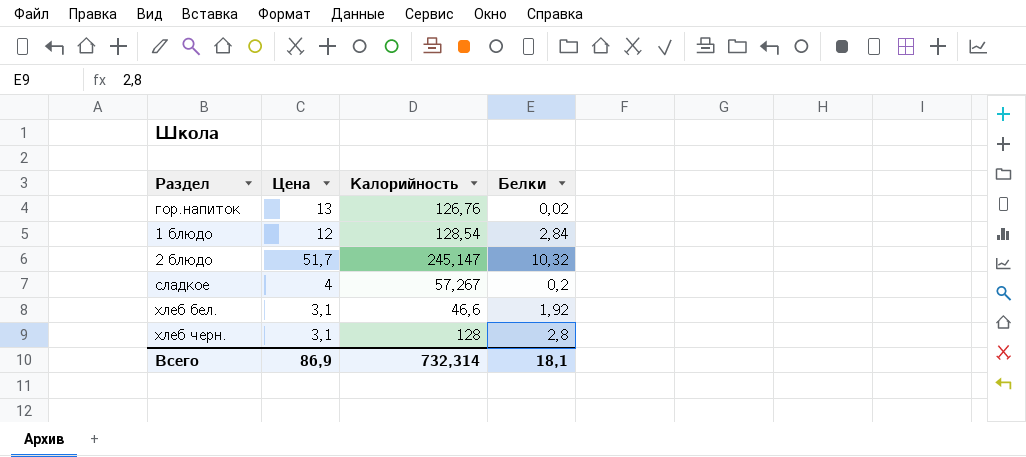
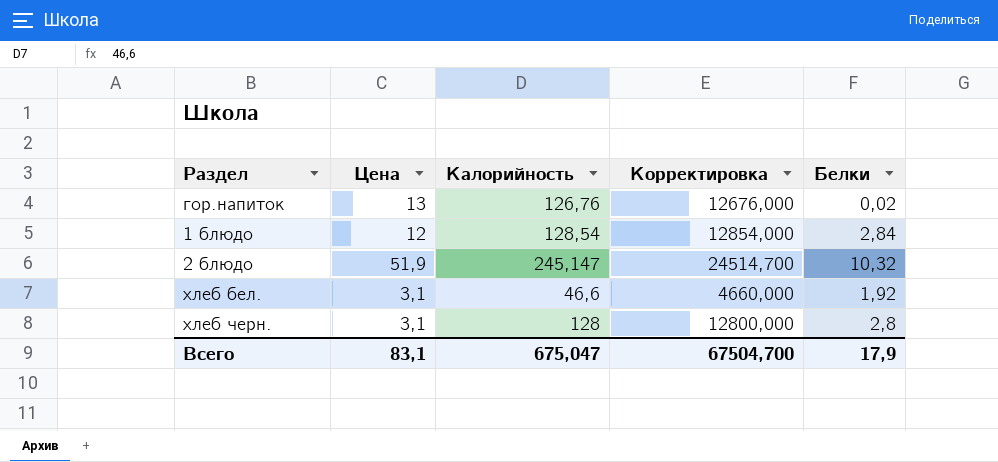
column Корректировка | formula: none -> [Калорийность] * 100
row сладкое: 4 | 57,267 | 0,2 -> none
2 блюдо | Цена: 51,7 -> 51,9
Всего | Цена: 86,9 -> 83,1
Всего | Калорийность: 732,314 -> 675,047
Всего | Белки: 18,1 -> 17,9

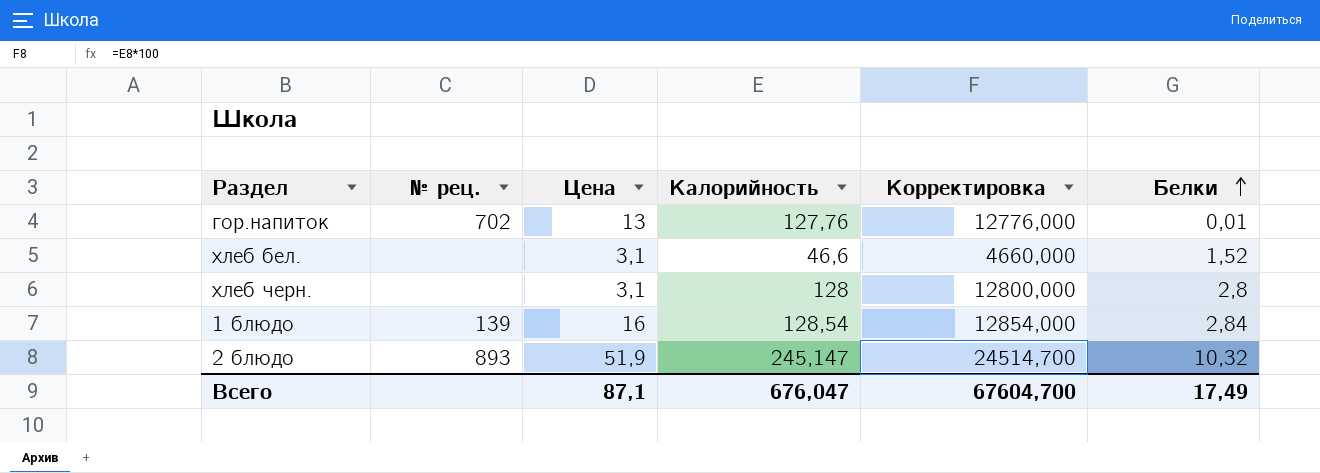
row order: none -> Белки ascending
column № рец. | position: none -> 2
гор.напиток | Калорийность: 126,76 -> 127,76
гор.напиток | Корректировка: 12676,000 -> 12776,000
гор.напиток | Белки: 0,02 -> 0,01
хлеб бел. | Белки: 1,92 -> 1,52
1 блюдо | Цена: 12 -> 16
Всего | Цена: 83,1 -> 87,1
Всего | Калорийность: 675,047 -> 676,047
Всего | Корректировка: 67504,700 -> 67604,700
Всего | Белки: 17,9 -> 17,49

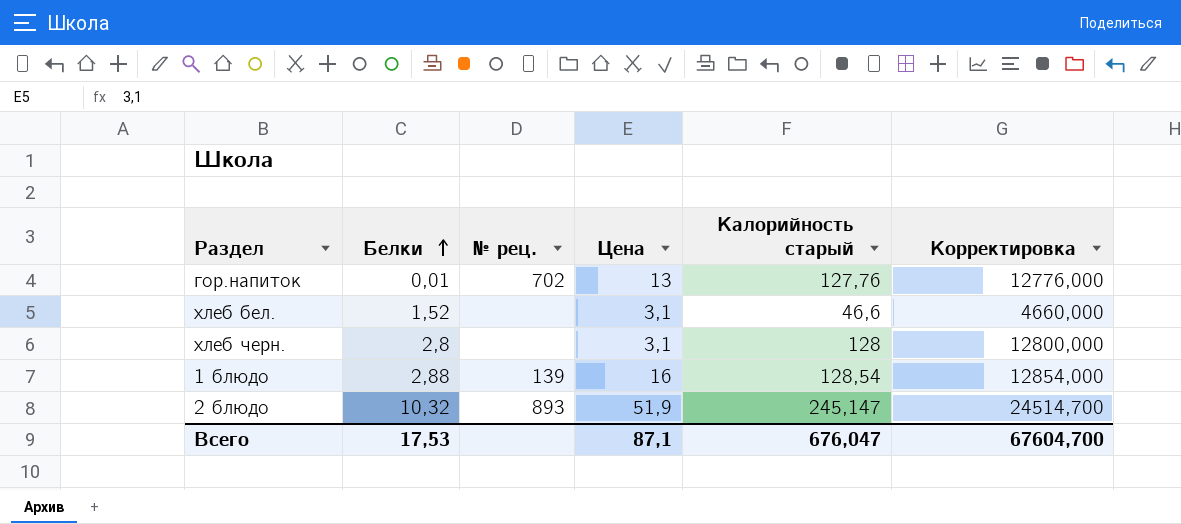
column Белки | position: 6 -> 2
column name: Калорийность -> Калорийность старый
1 блюдо | Белки: 2,84 -> 2,88
Всего | Белки: 17,49 -> 17,53

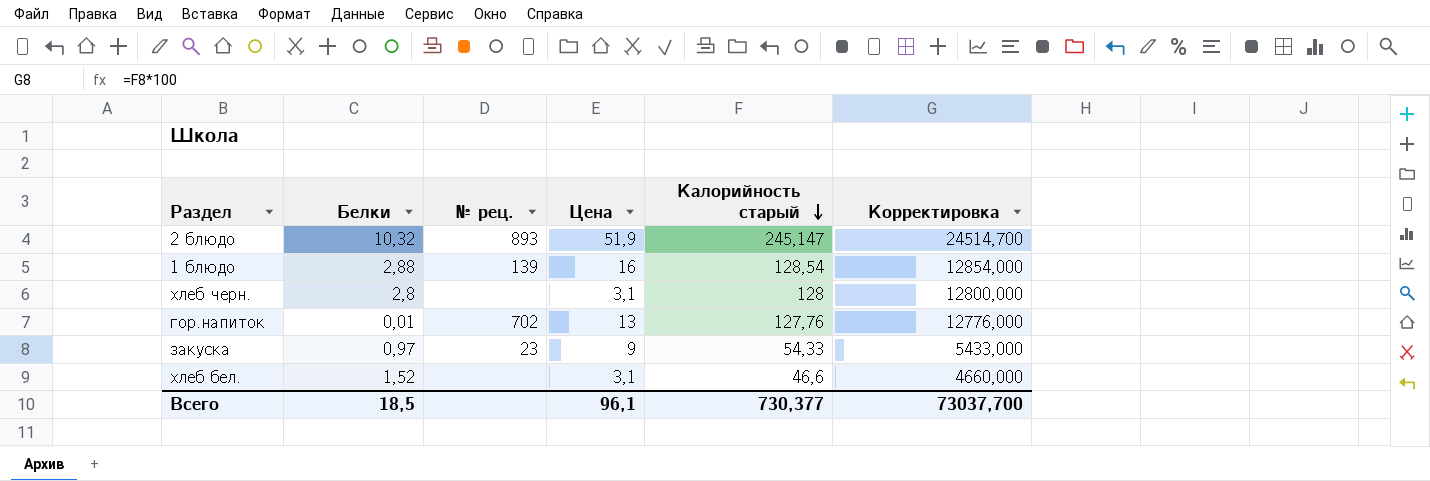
row order: Белки ascending -> Калорийность старый descending
row закуска: none -> 0,97 | 23 | 9 | 54,33 | 5433,000
Всего | Белки: 17,53 -> 18,5
Всего | Цена: 87,1 -> 96,1
Всего | Калорийность старый: 676,047 -> 730,377
Всего | Корректировка: 67604,700 -> 73037,700

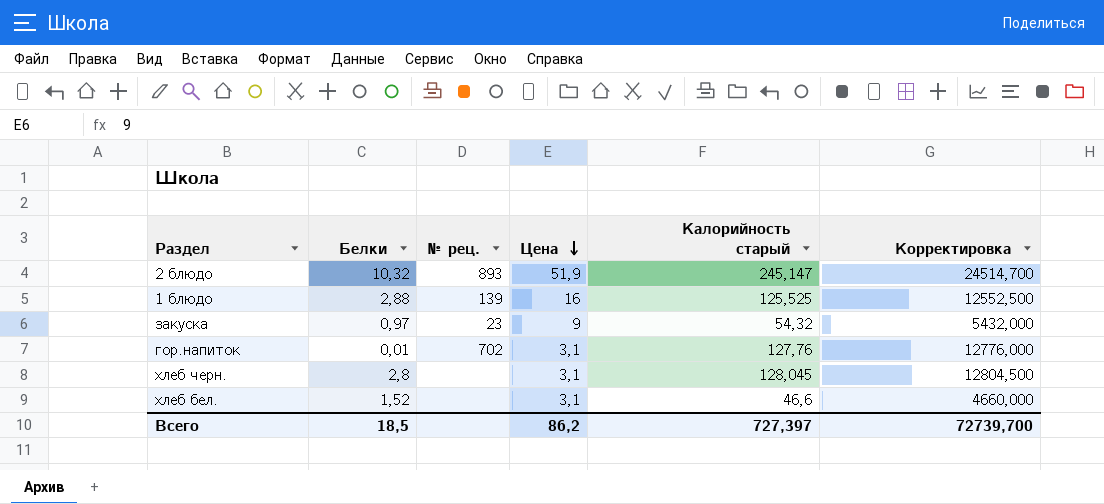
row order: Калорийность старый descending -> Цена descending
1 блюдо | Калорийность старый: 128,54 -> 125,525
1 блюдо | Корректировка: 12854,000 -> 12552,500
закуска | Калорийность старый: 54,33 -> 54,32
закуска | Корректировка: 5433,000 -> 5432,000
гор.напиток | Цена: 13 -> 3,1
хлеб черн. | Калорийность старый: 128 -> 128,045
хлеб черн. | Корректировка: 12800,000 -> 12804,500
Всего | Цена: 96,1 -> 86,2
Всего | Калорийность старый: 730,377 -> 727,397
Всего | Корректировка: 73037,700 -> 72739,700

